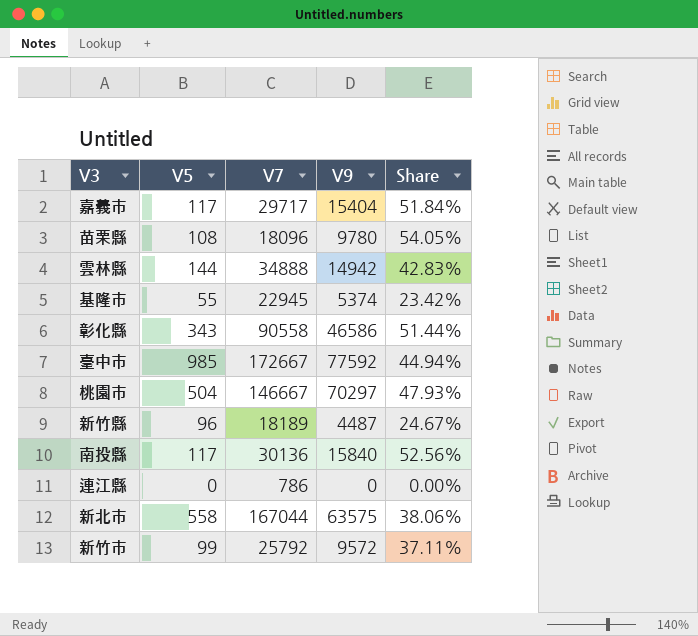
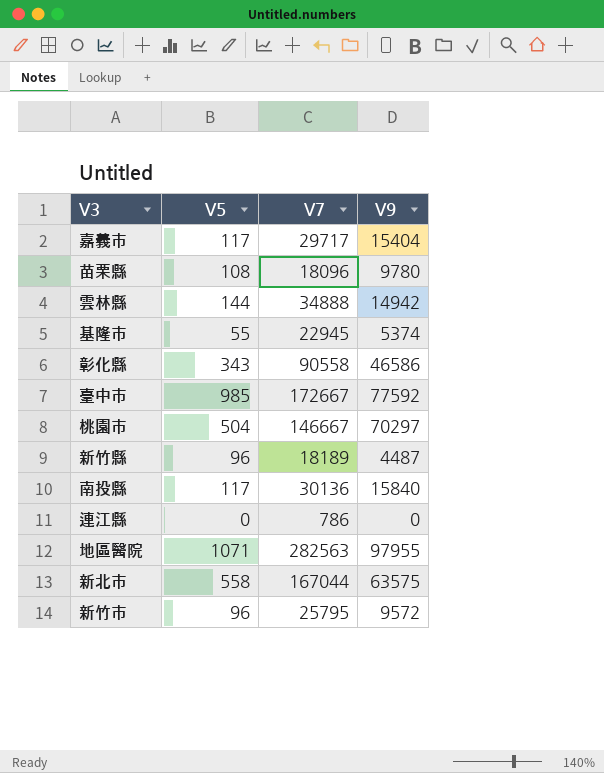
column Share | formula: [V9] / [V7] -> none
row 地區醫院: none -> 1071 | 282563 | 97955
新竹市 | V5: 99 -> 96
新竹市 | V7: 25792 -> 25795

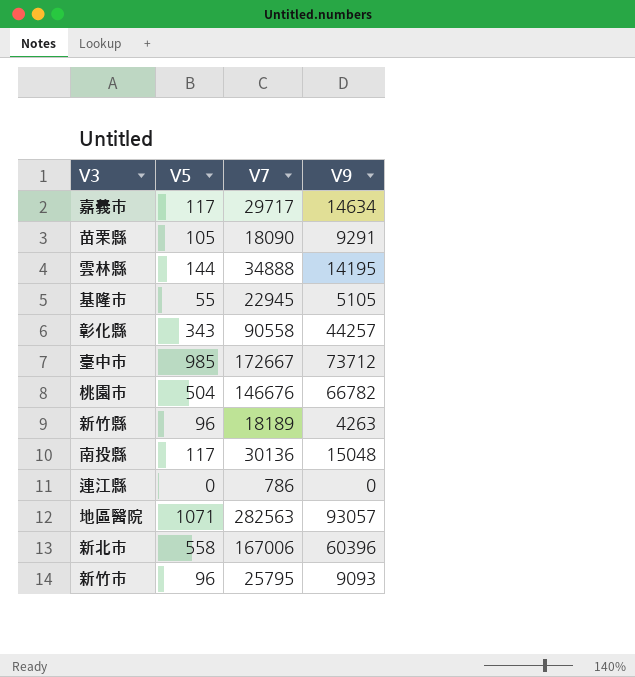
嘉義市 | V9: 15404 -> 14634
苗栗縣 | V5: 108 -> 105
苗栗縣 | V7: 18096 -> 18090
苗栗縣 | V9: 9780 -> 9291
雲林縣 | V9: 14942 -> 14195
基隆市 | V9: 5374 -> 5105
彰化縣 | V9: 46586 -> 44257
臺中市 | V9: 77592 -> 73712
桃園市 | V7: 146667 -> 146676
桃園市 | V9: 70297 -> 66782
新竹縣 | V9: 4487 -> 4263
南投縣 | V9: 15840 -> 15048
地區醫院 | V9: 97955 -> 93057
新北市 | V7: 167044 -> 167006
新北市 | V9: 63575 -> 60396
新竹市 | V9: 9572 -> 9093

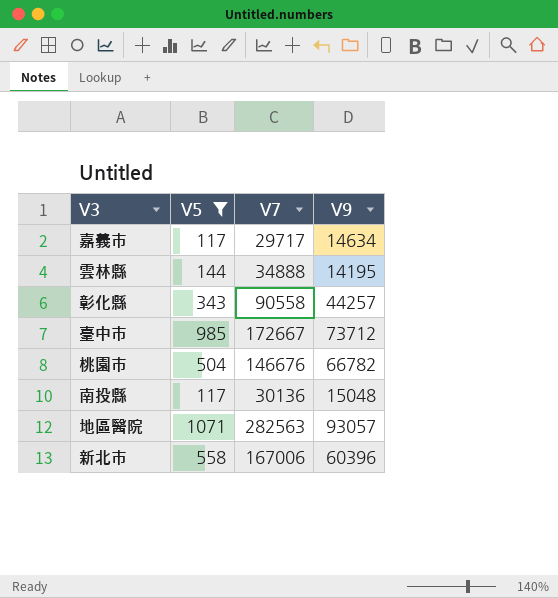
filter: none -> V5 >= 117

